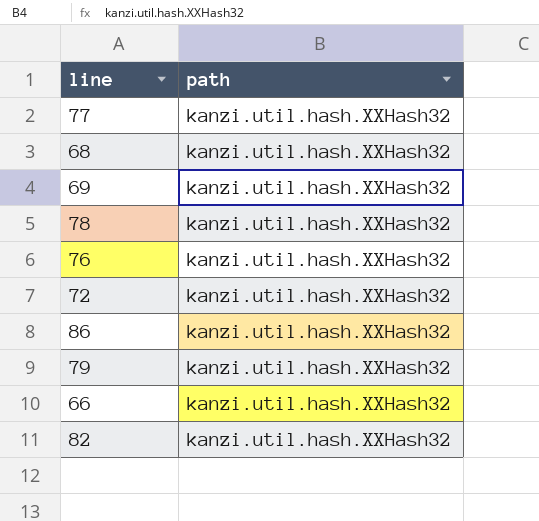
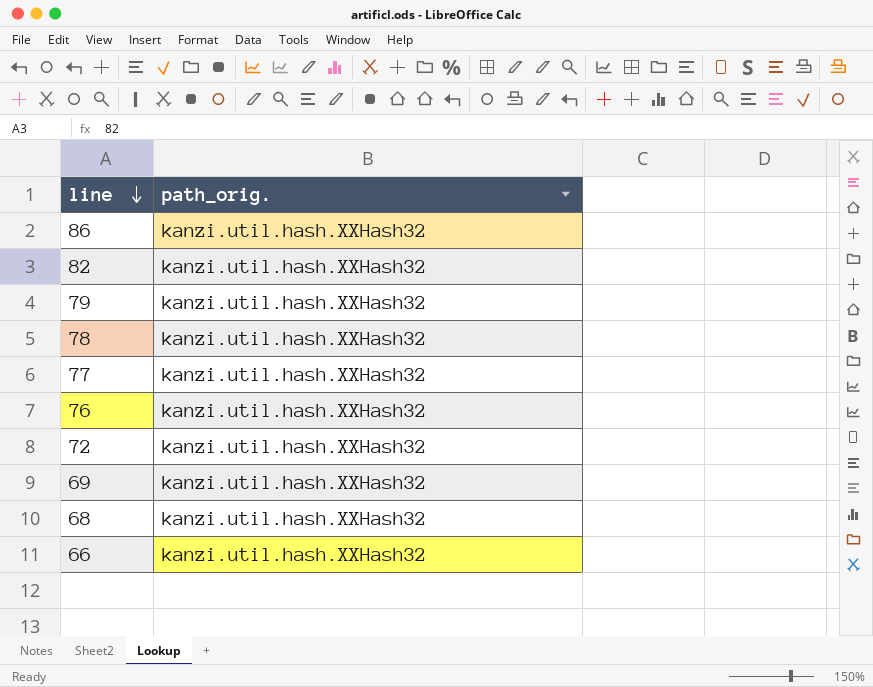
row order: none -> line descending
column name: path -> path_orig.

